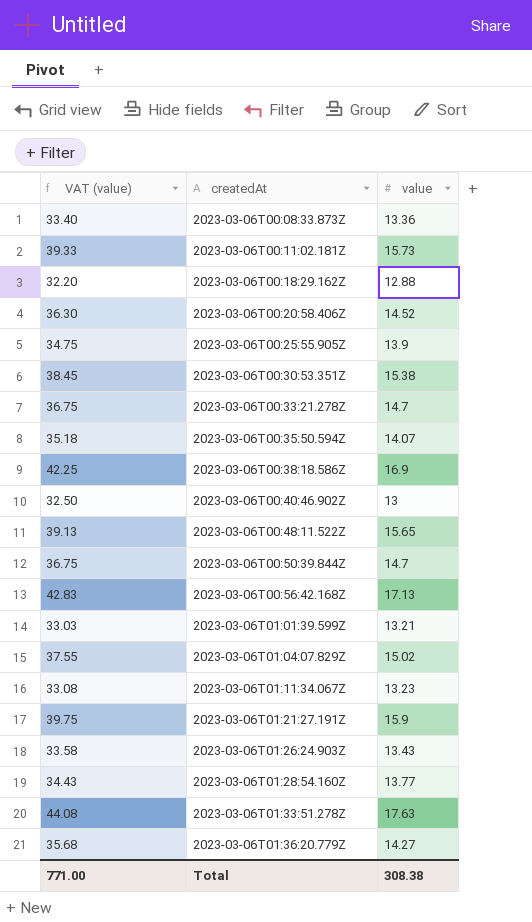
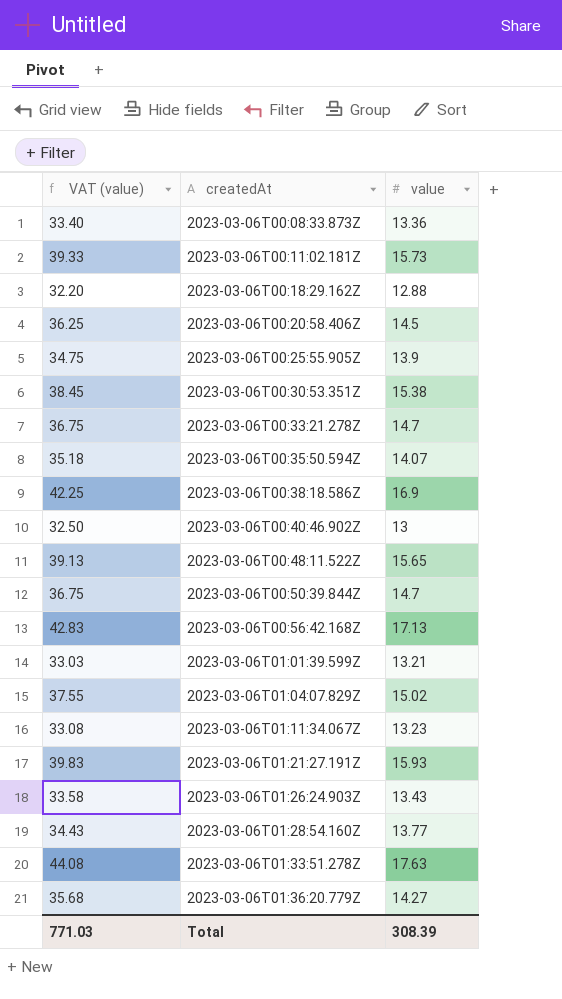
2023-03-06T00:20:58.406Z | VAT (value): 36.30 -> 36.25
2023-03-06T00:20:58.406Z | value: 14.52 -> 14.5
2023-03-06T01:21:27.191Z | VAT (value): 39.75 -> 39.83
2023-03-06T01:21:27.191Z | value: 15.9 -> 15.93
Total | VAT (value): 771.00 -> 771.03
Total | value: 308.38 -> 308.39

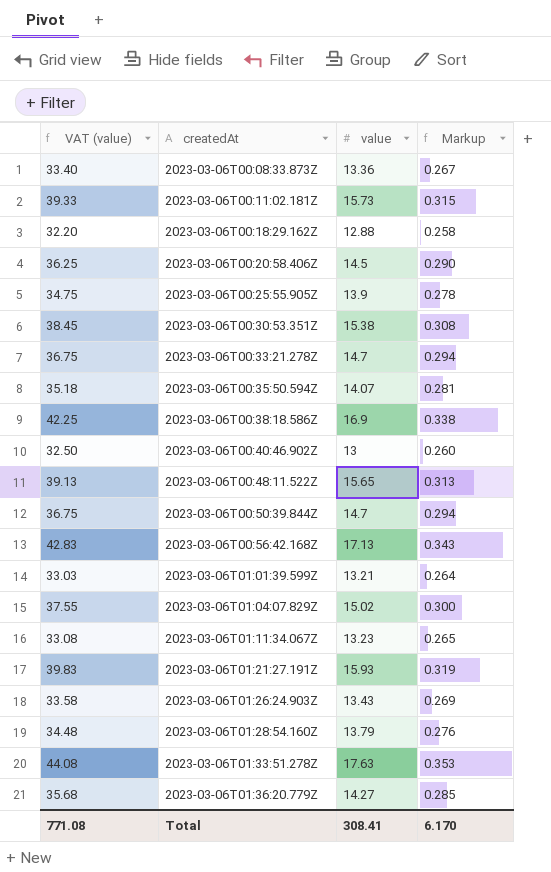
column Markup | formula: none -> [value] * 0.02
2023-03-06T01:28:54.160Z | VAT (value): 34.43 -> 34.48
2023-03-06T01:28:54.160Z | value: 13.77 -> 13.79
Total | VAT (value): 771.03 -> 771.08
Total | value: 308.39 -> 308.41

